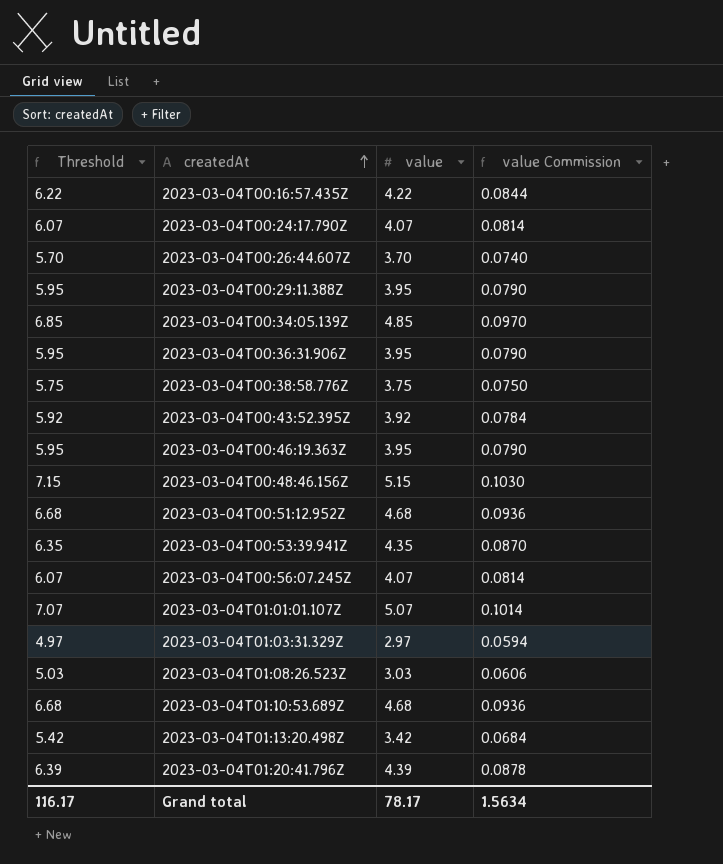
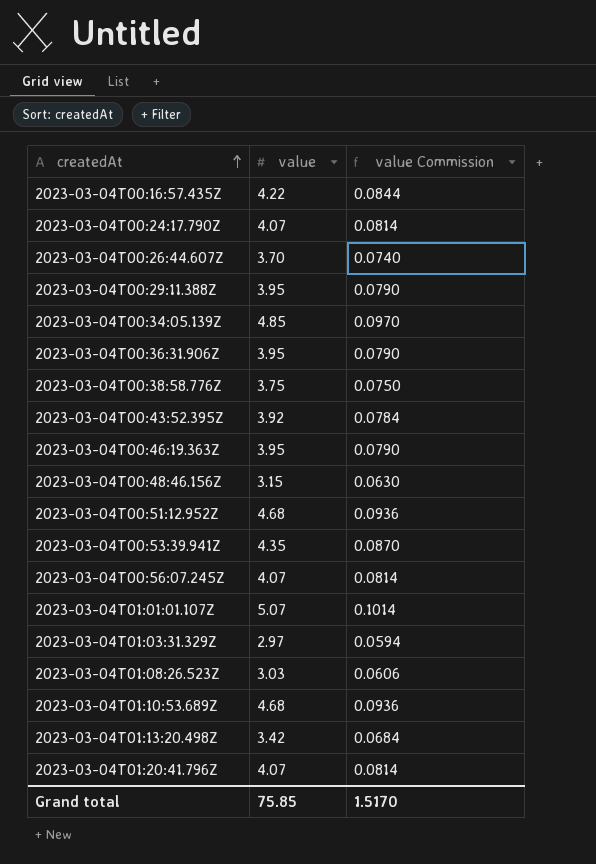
column Threshold | formula: [value] + 2 -> none
2023-03-04T00:48:46.156Z | value: 5.15 -> 3.15
2023-03-04T00:48:46.156Z | value Commission: 0.1030 -> 0.0630
2023-03-04T01:20:41.796Z | value: 4.39 -> 4.07
2023-03-04T01:20:41.796Z | value Commission: 0.0878 -> 0.0814
Grand total | value: 78.17 -> 75.85
Grand total | value Commission: 1.5634 -> 1.5170

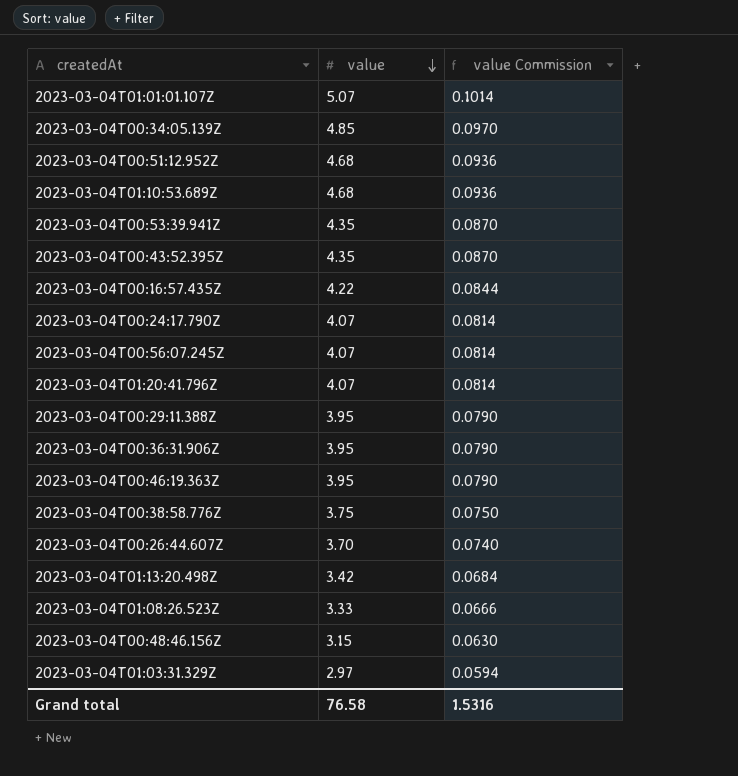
row order: createdAt ascending -> value descending
2023-03-04T00:43:52.395Z | value: 3.92 -> 4.35
2023-03-04T00:43:52.395Z | value Commission: 0.0784 -> 0.0870
2023-03-04T01:08:26.523Z | value: 3.03 -> 3.33
2023-03-04T01:08:26.523Z | value Commission: 0.0606 -> 0.0666
Grand total | value: 75.85 -> 76.58
Grand total | value Commission: 1.5170 -> 1.5316

